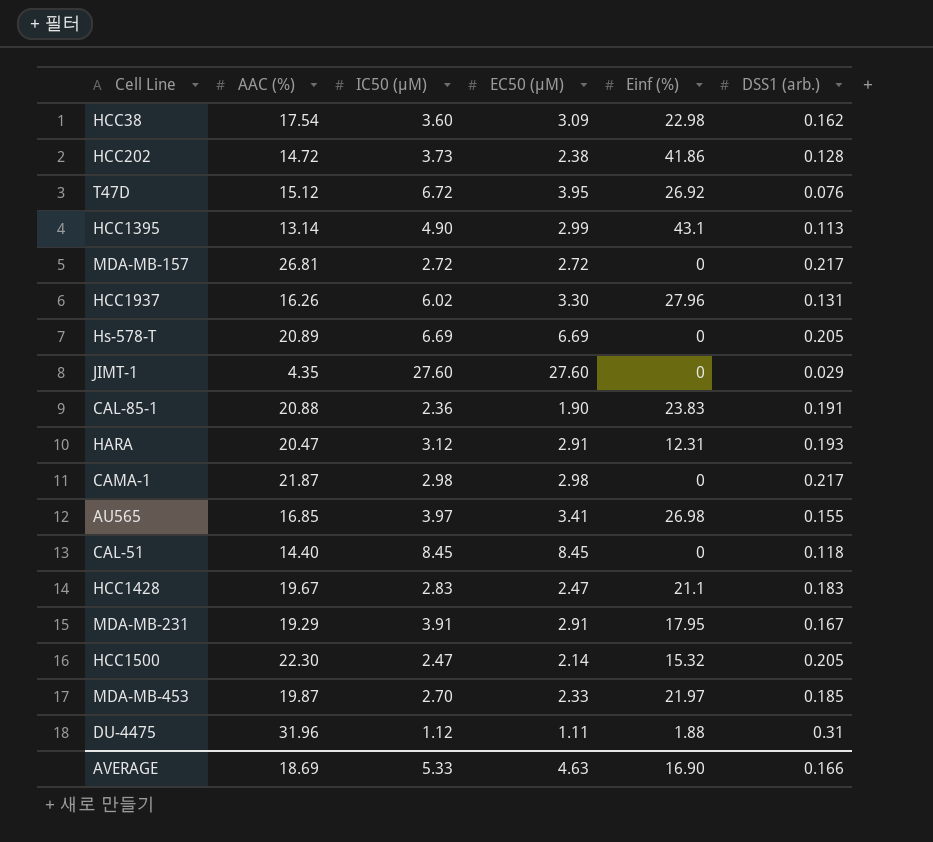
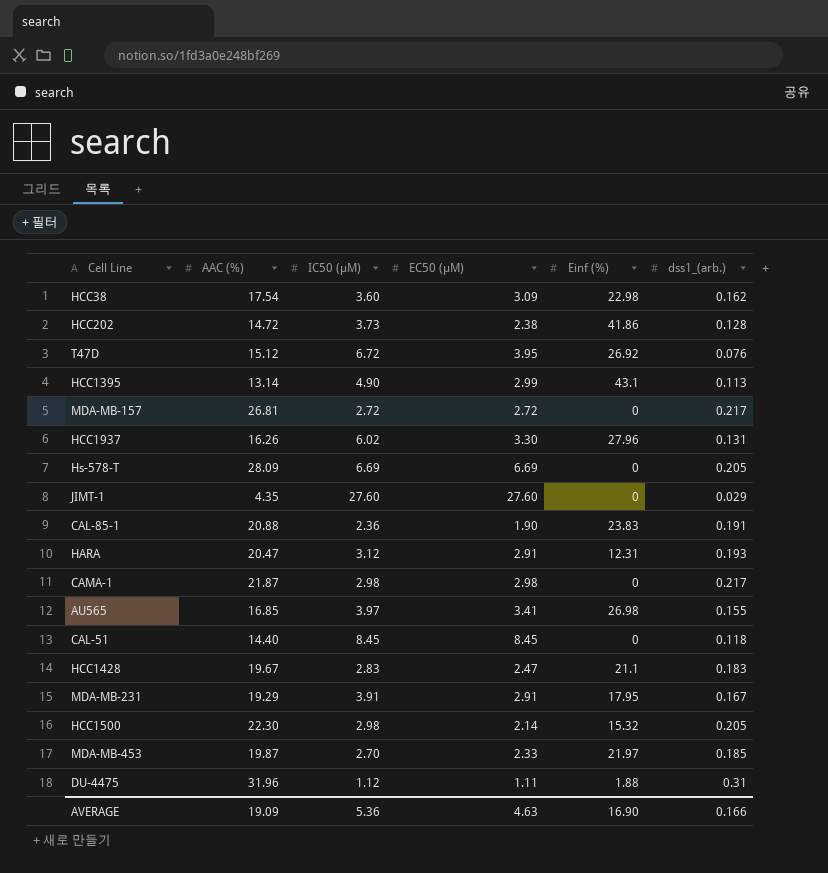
column name: DSS1 (arb.) -> dss1_(arb.)
Hs-578-T | AAC (%): 20.89 -> 28.09
HCC1500 | IC50 (µM): 2.47 -> 2.98
AVERAGE | AAC (%): 18.69 -> 19.09
AVERAGE | IC50 (µM): 5.33 -> 5.36

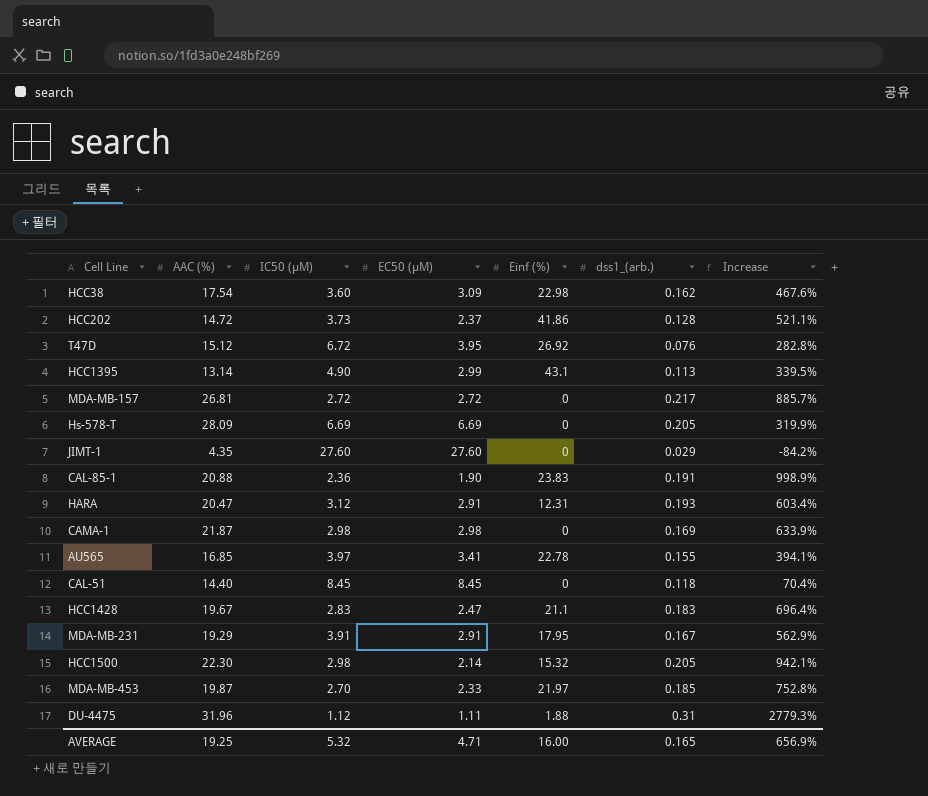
column Increase | formula: none -> ([AAC (%)] - [EC50 (µM)]) / [EC50 (µM)]
row HCC1937: 16.26 | 6.02 | 3.30 | 27.96 | 0.131 -> none
HCC202 | EC50 (µM): 2.38 -> 2.37
CAMA-1 | dss1_(arb.): 0.217 -> 0.169
AU565 | Einf (%): 26.98 -> 22.78
AVERAGE | AAC (%): 19.09 -> 19.25
AVERAGE | IC50 (µM): 5.36 -> 5.32
AVERAGE | EC50 (µM): 4.63 -> 4.71
AVERAGE | Einf (%): 16.90 -> 16.00
AVERAGE | dss1_(arb.): 0.166 -> 0.165

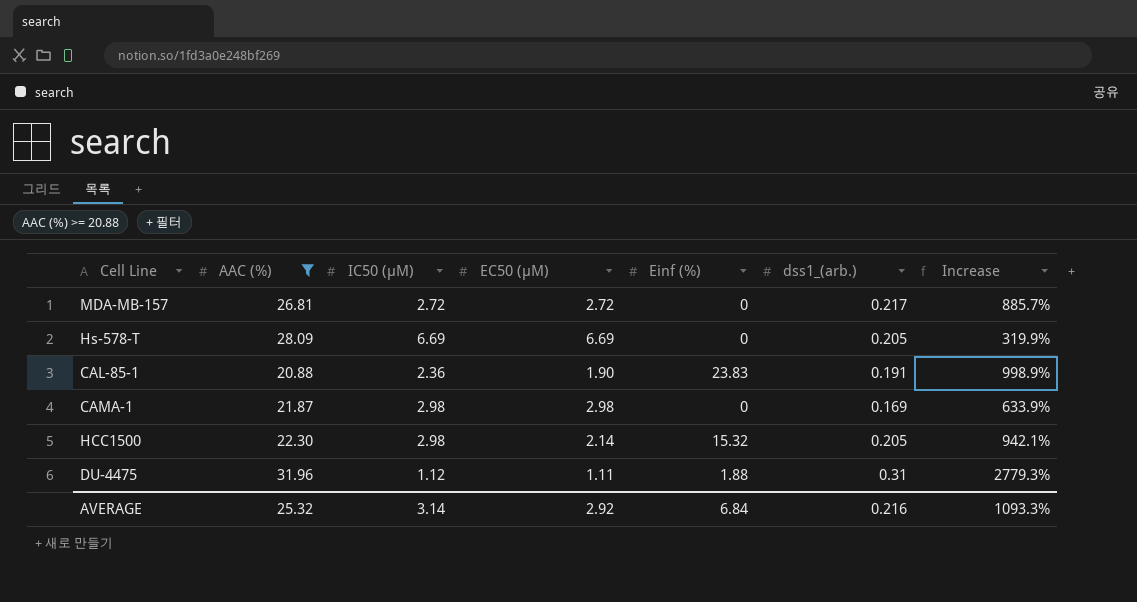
filter: none -> AAC (%) >= 20.88
AVERAGE | AAC (%): 19.25 -> 25.32
AVERAGE | IC50 (µM): 5.32 -> 3.14
AVERAGE | EC50 (µM): 4.71 -> 2.92
AVERAGE | Einf (%): 16.00 -> 6.84
AVERAGE | dss1_(arb.): 0.165 -> 0.216
AVERAGE | Increase: 656.9% -> 1093.3%

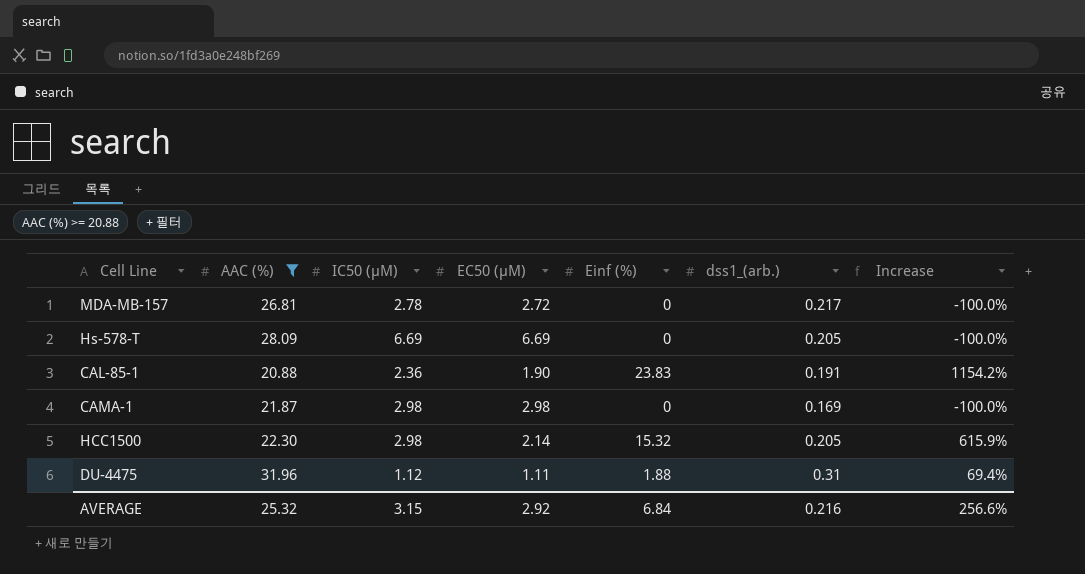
column Increase | formula: ([AAC (%)] - [EC50 (µM)]) / [EC50 (µM)] -> ([Einf (%)] - [EC50 (µM)]) / [EC50 (µM)]
MDA-MB-157 | IC50 (µM): 2.72 -> 2.78
AVERAGE | IC50 (µM): 3.14 -> 3.15
AVERAGE | Increase: 1093.3% -> 256.6%

